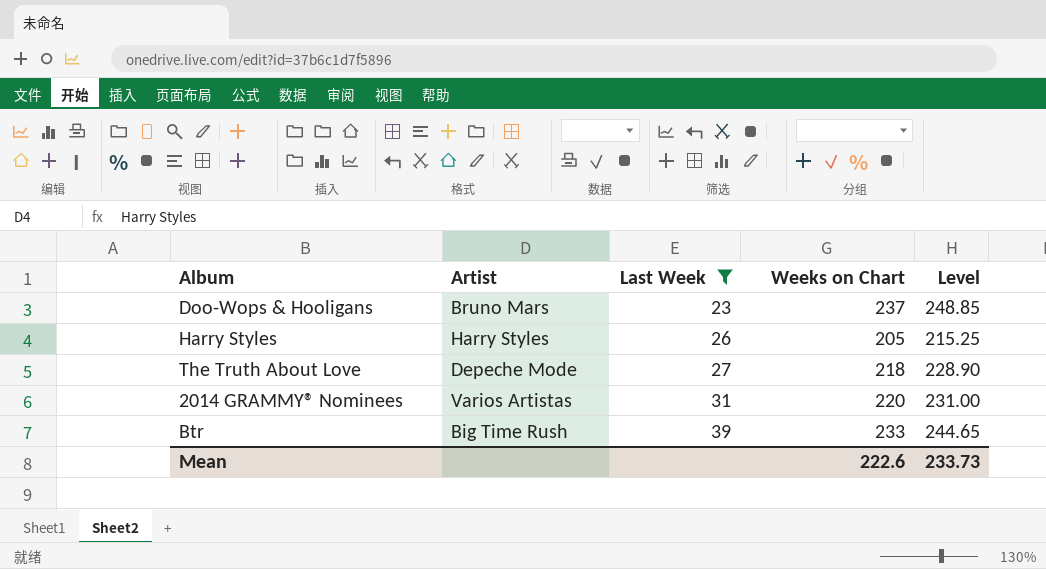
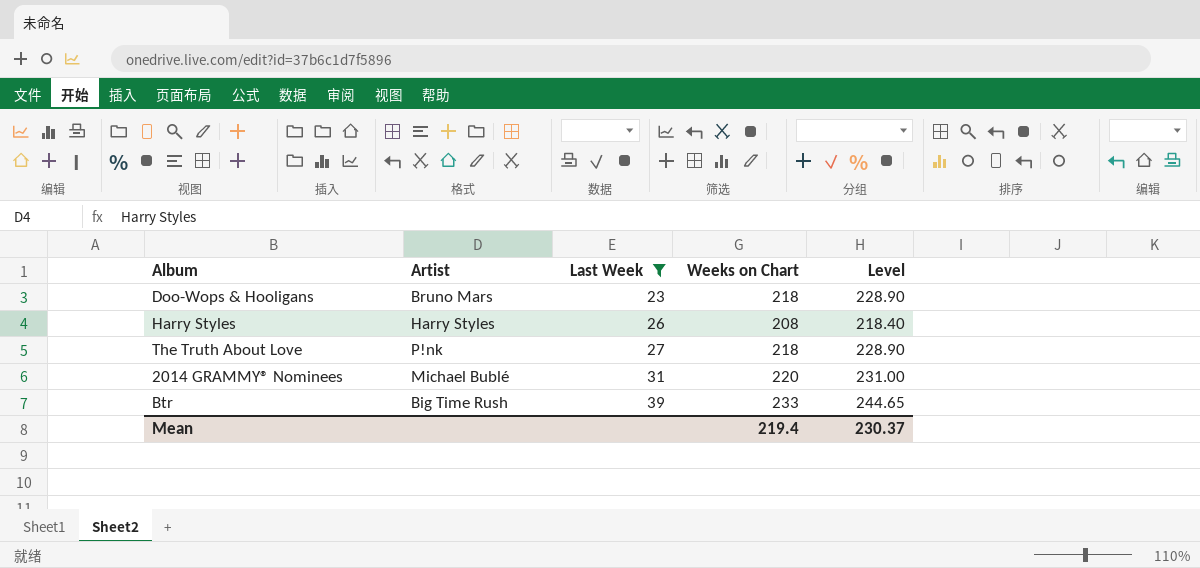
Doo-Wops & Hooligans | Weeks on Chart: 237 -> 218
Doo-Wops & Hooligans | Level: 248.85 -> 228.90
Harry Styles | Weeks on Chart: 205 -> 208
Harry Styles | Level: 215.25 -> 218.40
The Truth About Love | Artist: Depeche Mode -> P!nk
2014 GRAMMY® Nominees | Artist: Varios Artistas -> Michael Bublé
Mean | Weeks on Chart: 222.6 -> 219.4
Mean | Level: 233.73 -> 230.37

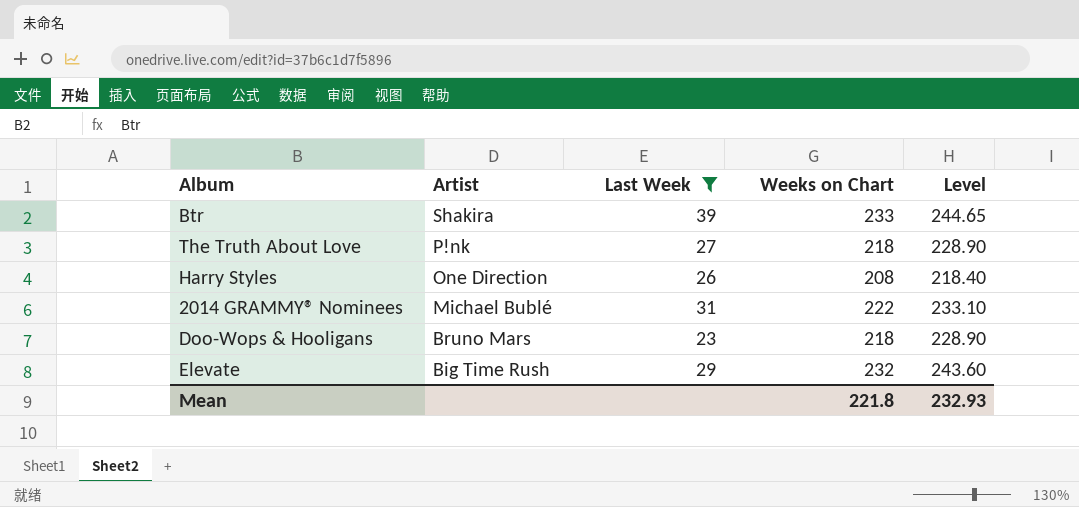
row order: Last Week ascending -> Artist descending
Btr | Artist: Big Time Rush -> Shakira
Harry Styles | Artist: Harry Styles -> One Direction
2014 GRAMMY® Nominees | Weeks on Chart: 220 -> 222
2014 GRAMMY® Nominees | Level: 231.00 -> 233.10
row Elevate: none -> Big Time Rush | 29 | 232 | 243.60
Mean | Weeks on Chart: 219.4 -> 221.8
Mean | Level: 230.37 -> 232.93

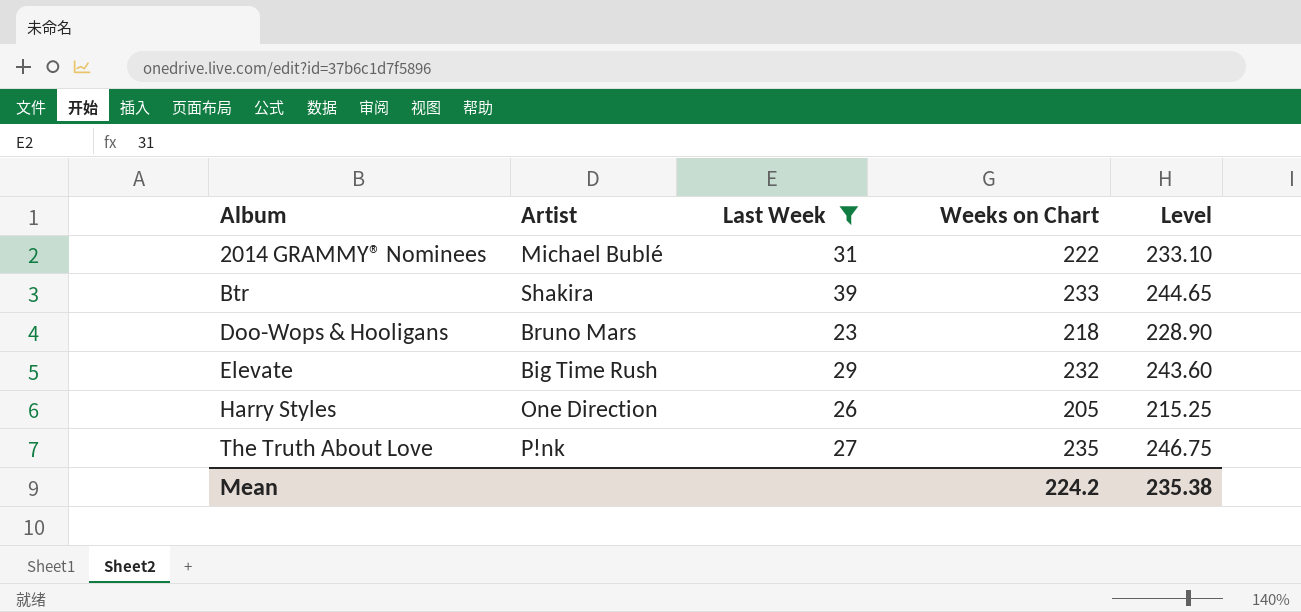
row order: Artist descending -> Album ascending
Harry Styles | Weeks on Chart: 208 -> 205
Harry Styles | Level: 218.40 -> 215.25
The Truth About Love | Weeks on Chart: 218 -> 235
The Truth About Love | Level: 228.90 -> 246.75
Mean | Weeks on Chart: 221.8 -> 224.2
Mean | Level: 232.93 -> 235.38

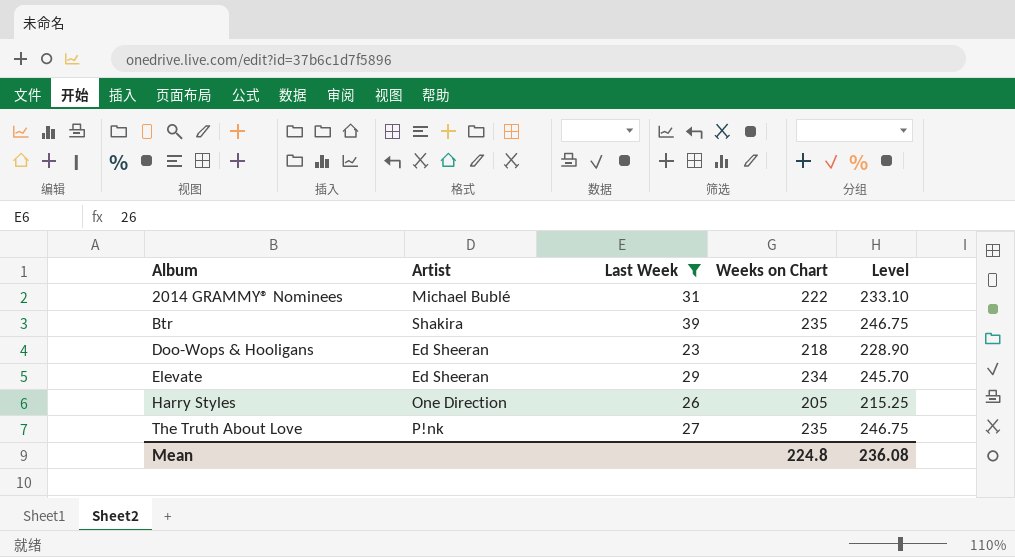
Btr | Weeks on Chart: 233 -> 235
Btr | Level: 244.65 -> 246.75
Doo-Wops & Hooligans | Artist: Bruno Mars -> Ed Sheeran
Elevate | Artist: Big Time Rush -> Ed Sheeran
Elevate | Weeks on Chart: 232 -> 234
Elevate | Level: 243.60 -> 245.70
Mean | Weeks on Chart: 224.2 -> 224.8
Mean | Level: 235.38 -> 236.08

